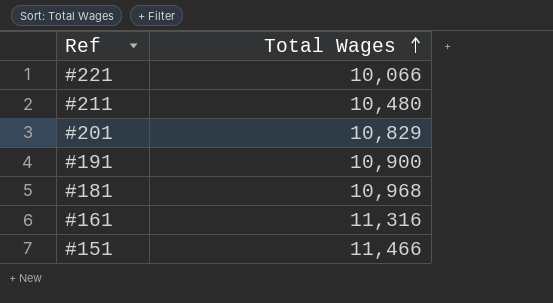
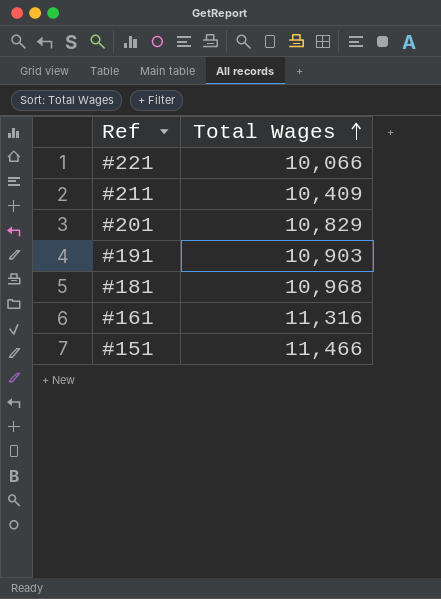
#211 | Total Wages: 10,480 -> 10,409
#191 | Total Wages: 10,900 -> 10,903

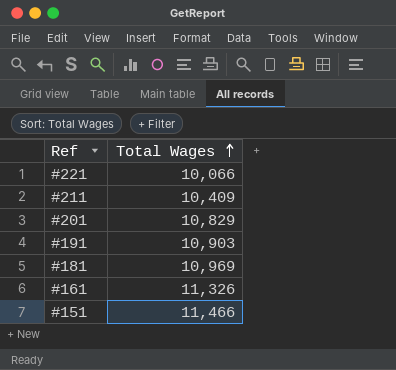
#181 | Total Wages: 10,968 -> 10,969
#161 | Total Wages: 11,316 -> 11,326

